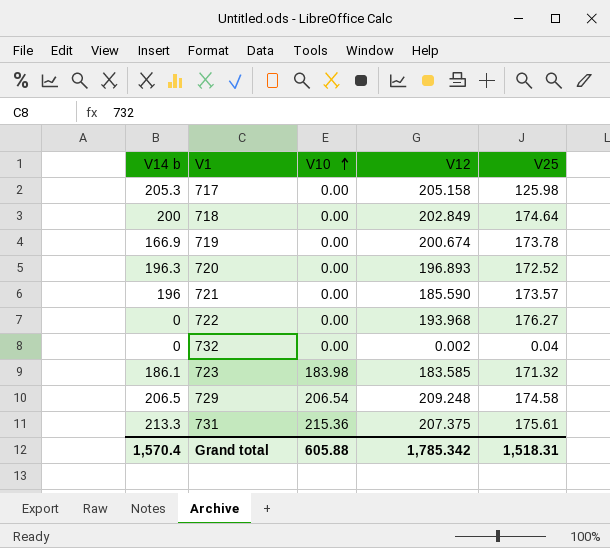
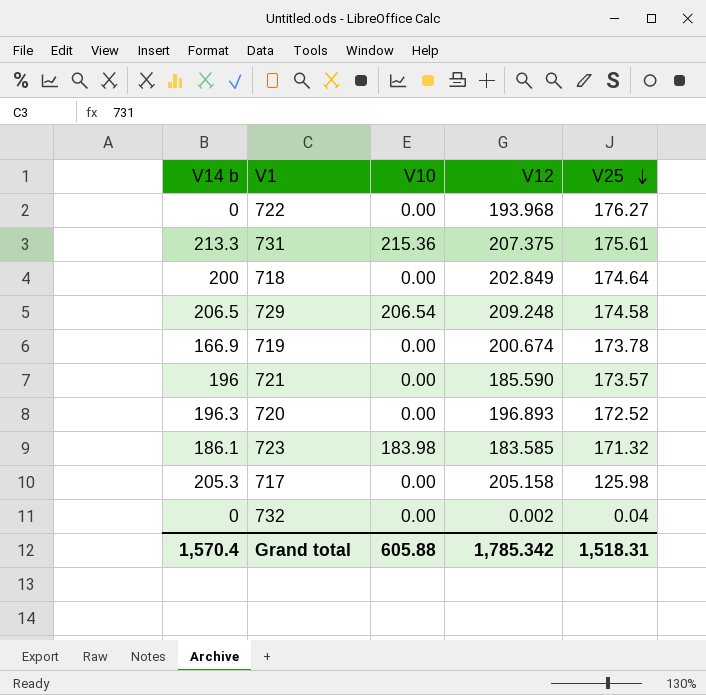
row order: V10 ascending -> V25 descending

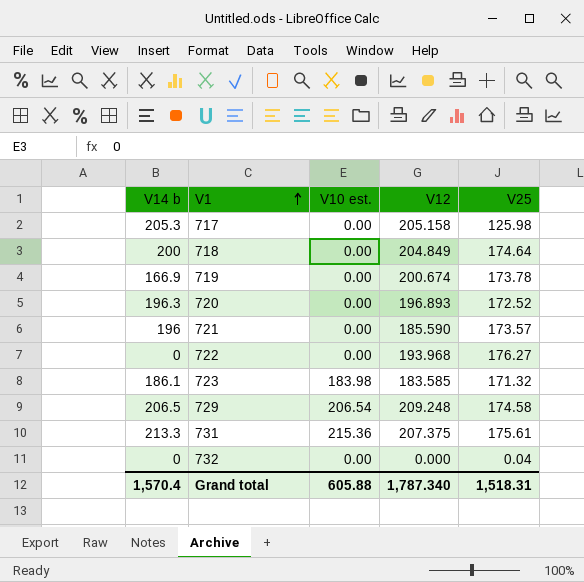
row order: V25 descending -> V1 ascending
column name: V10 -> V10 est.
718 | V12: 202.849 -> 204.849
732 | V12: 0.002 -> 0.000
Grand total | V12: 1,785.342 -> 1,787.340

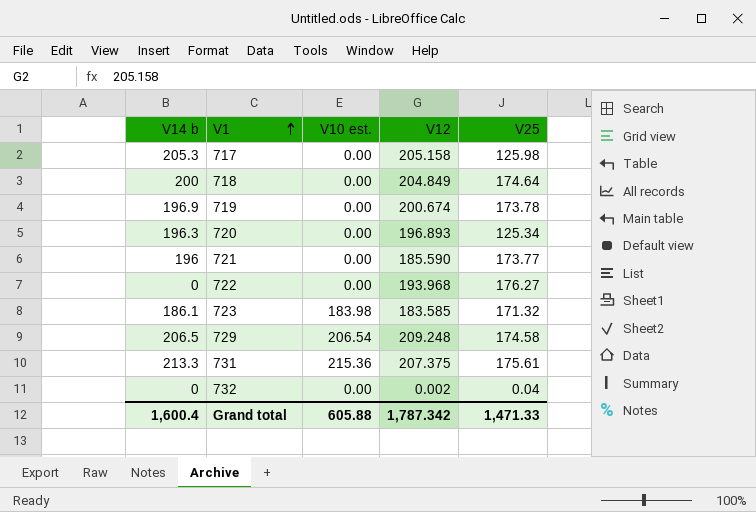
719 | V14 b: 166.9 -> 196.9
720 | V25: 172.52 -> 125.34
721 | V25: 173.57 -> 173.77
732 | V12: 0.000 -> 0.002
Grand total | V14 b: 1,570.4 -> 1,600.4
Grand total | V12: 1,787.340 -> 1,787.342
Grand total | V25: 1,518.31 -> 1,471.33

